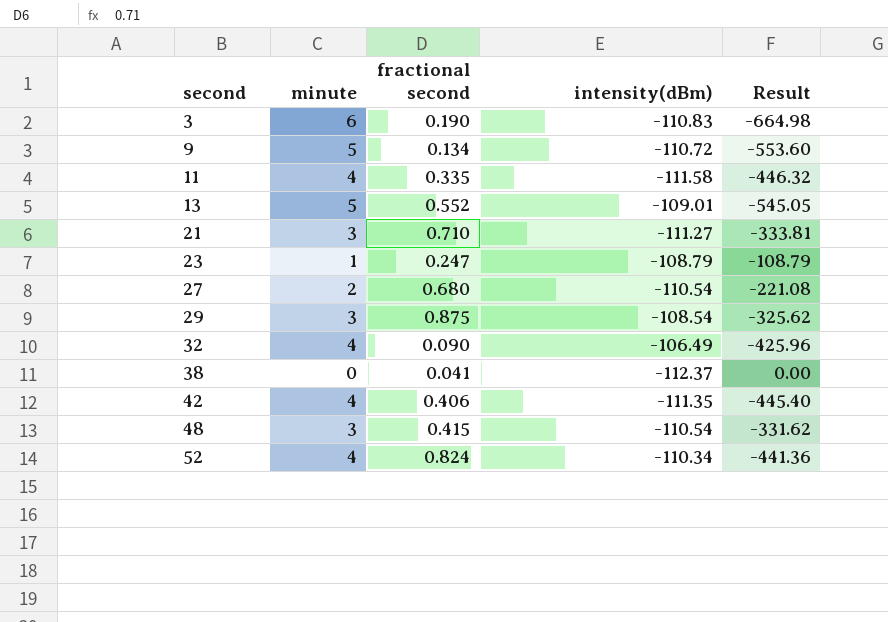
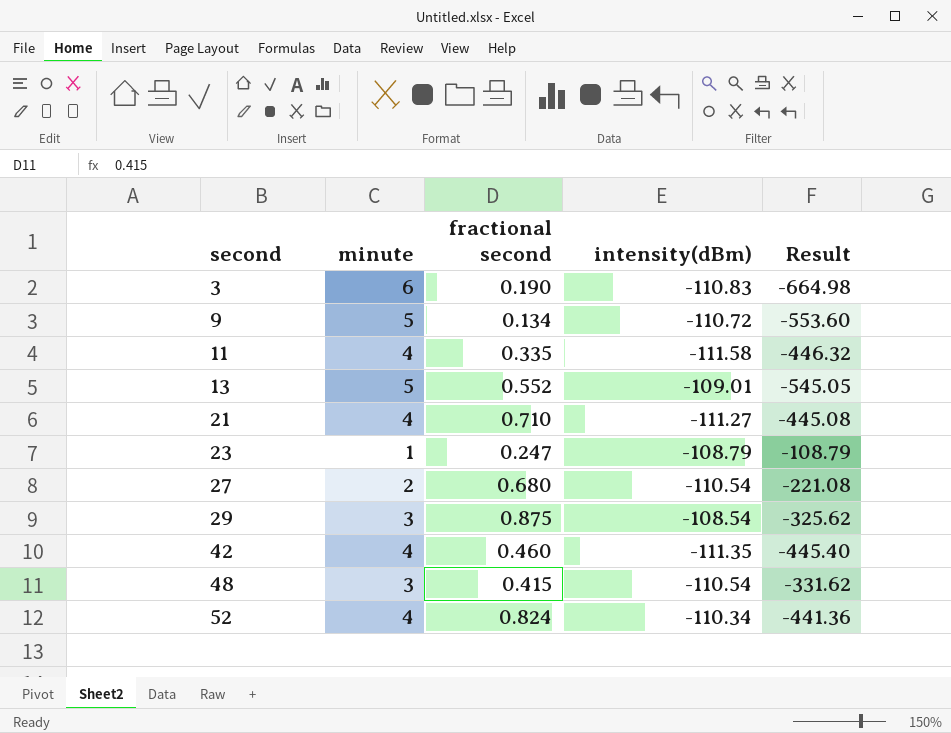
row 32: 4 | 0.090 | -106.49 | -425.96 -> none
row 38: 0 | 0.041 | -112.37 | 0.00 -> none
21 | minute: 3 -> 4
21 | Result: -333.81 -> -445.08
42 | fractional second: 0.406 -> 0.460

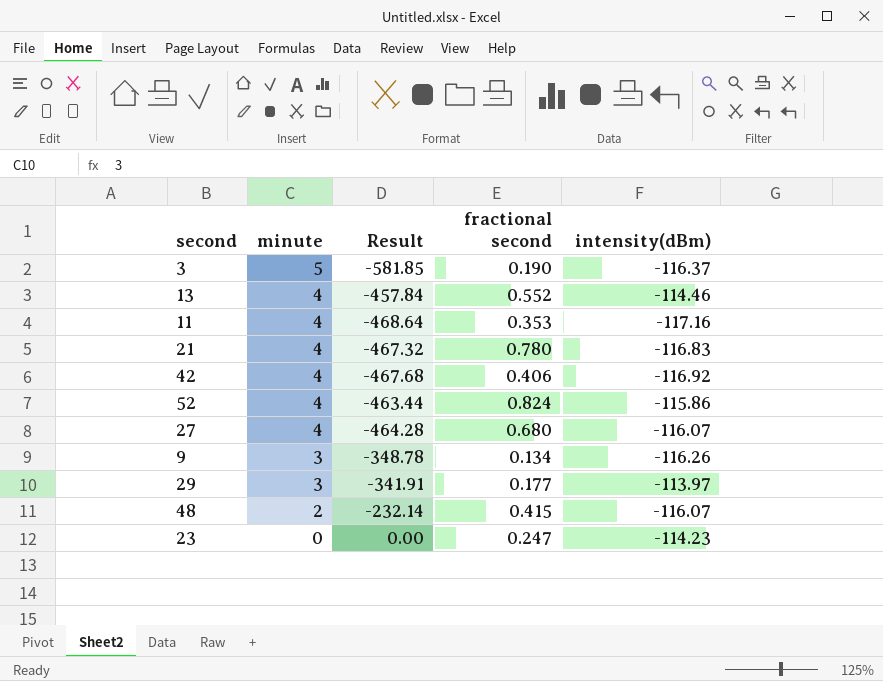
row order: second ascending -> minute descending
column Result | position: 5 -> 3
3 | minute: 6 -> 5
3 | Result: -664.98 -> -581.85
3 | intensity(dBm): -110.83 -> -116.37
13 | minute: 5 -> 4
13 | Result: -545.05 -> -457.84
13 | intensity(dBm): -109.01 -> -114.46
11 | Result: -446.32 -> -468.64
11 | fractional second: 0.335 -> 0.353
11 | intensity(dBm): -111.58 -> -117.16
21 | Result: -445.08 -> -467.32
21 | fractional second: 0.710 -> 0.780
21 | intensity(dBm): -111.27 -> -116.83
42 | Result: -445.40 -> -467.68
42 | fractional second: 0.460 -> 0.406
42 | intensity(dBm): -111.35 -> -116.92
52 | Result: -441.36 -> -463.44
52 | intensity(dBm): -110.34 -> -115.86
27 | minute: 2 -> 4
27 | Result: -221.08 -> -464.28
27 | intensity(dBm): -110.54 -> -116.07
9 | minute: 5 -> 3
9 | Result: -553.60 -> -348.78
9 | intensity(dBm): -110.72 -> -116.26
29 | Result: -325.62 -> -341.91
29 | fractional second: 0.875 -> 0.177
29 | intensity(dBm): -108.54 -> -113.97
48 | minute: 3 -> 2
48 | Result: -331.62 -> -232.14
48 | intensity(dBm): -110.54 -> -116.07
23 | minute: 1 -> 0
23 | Result: -108.79 -> 0.00
23 | intensity(dBm): -108.79 -> -114.23

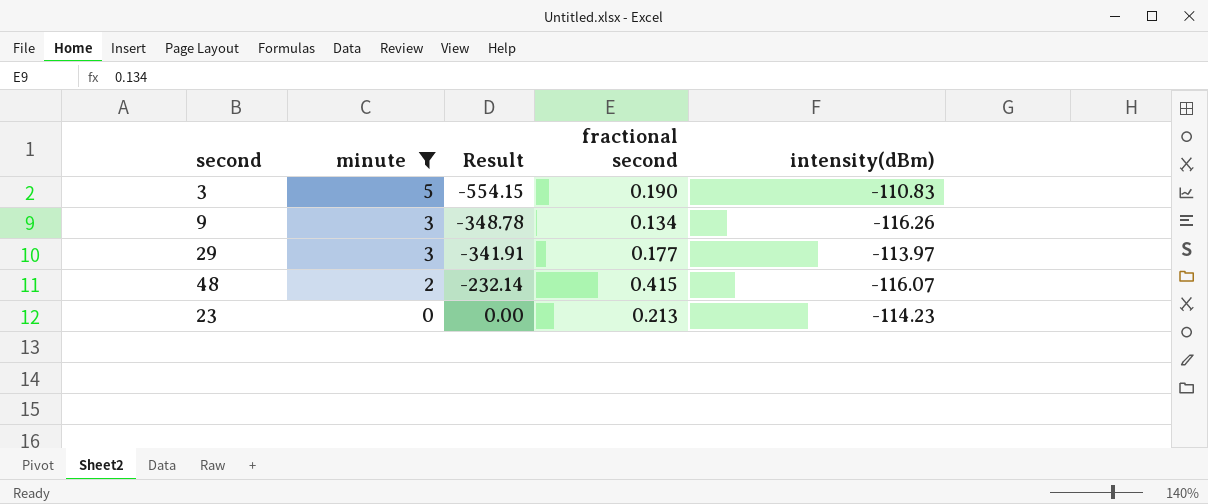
filter: none -> minute != 4
3 | Result: -581.85 -> -554.15
3 | intensity(dBm): -116.37 -> -110.83
23 | fractional second: 0.247 -> 0.213

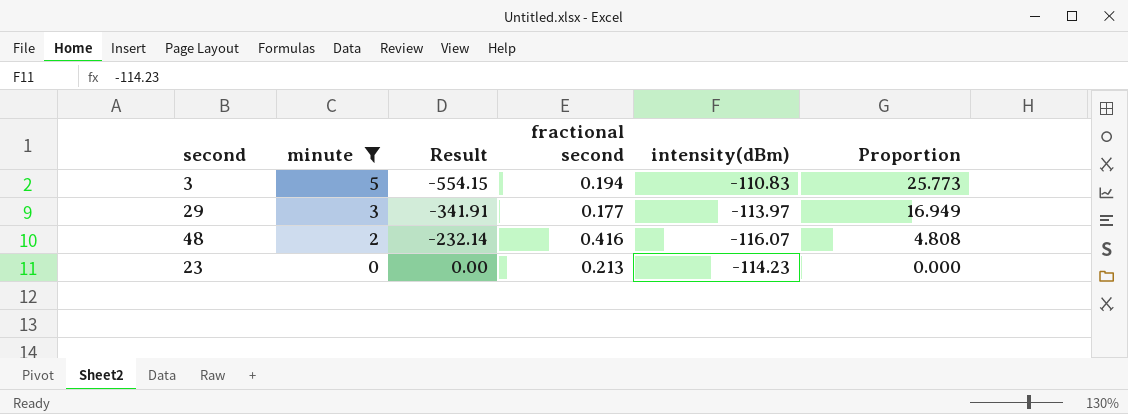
column Proportion | formula: none -> [minute] / [fractional second]
row 9: 3 | -348.78 | 0.134 | -116.26 -> none
3 | fractional second: 0.190 -> 0.194
48 | fractional second: 0.415 -> 0.416

